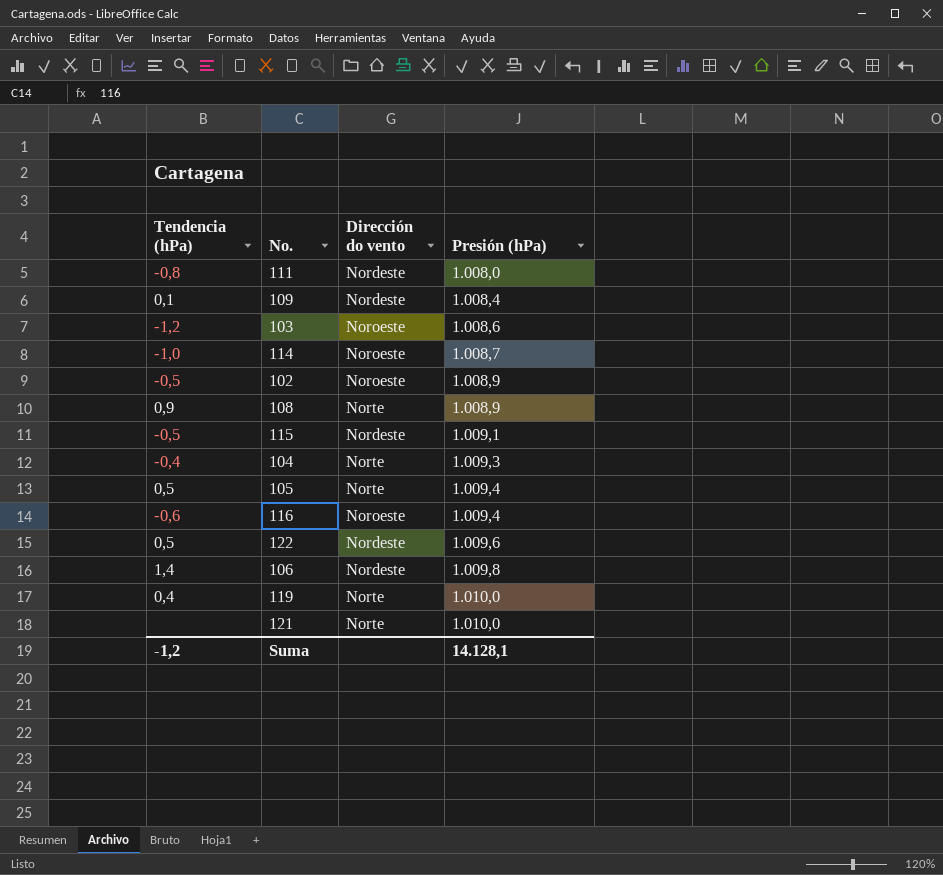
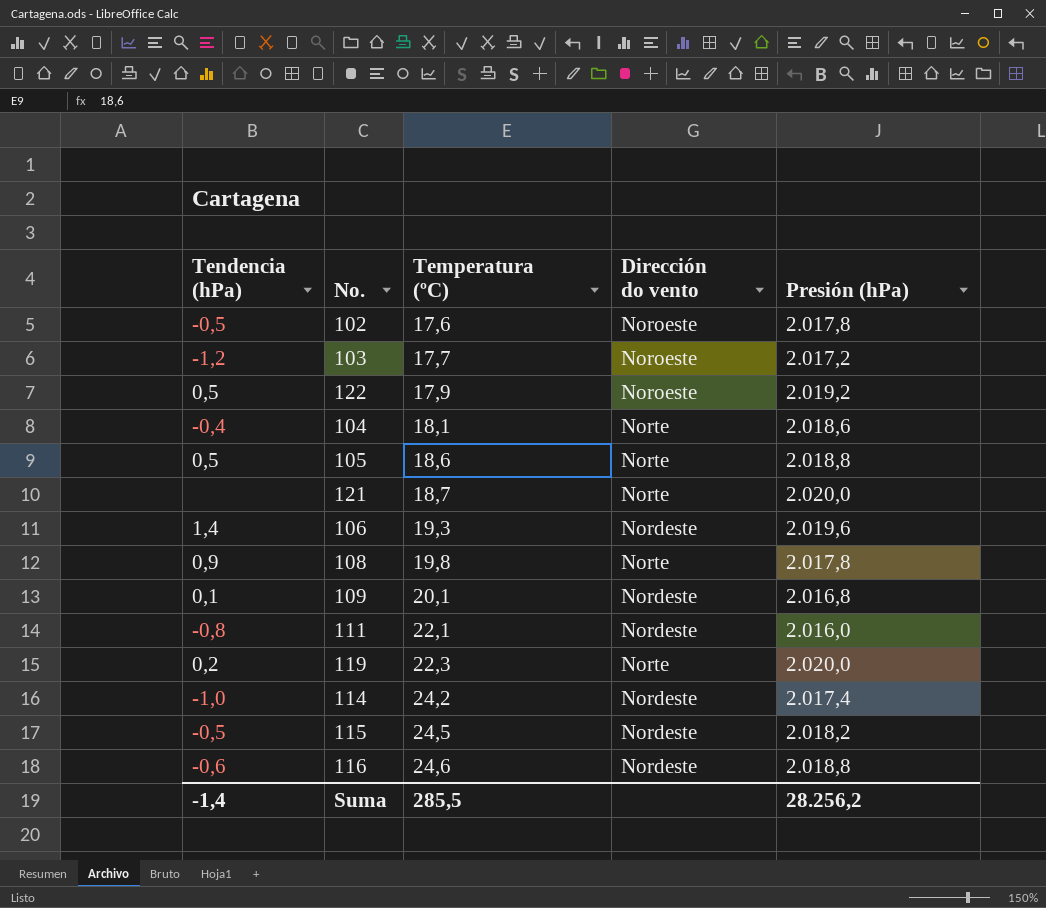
row order: Presión (hPa) ascending -> Temperatura (ºC) ascending
column Temperatura (ºC) | position: none -> 3
102 | Presión (hPa): 1.008,9 -> 2.017,8
103 | Presión (hPa): 1.008,6 -> 2.017,2
122 | Dirección do vento: Nordeste -> Noroeste
122 | Presión (hPa): 1.009,6 -> 2.019,2
104 | Presión (hPa): 1.009,3 -> 2.018,6
105 | Presión (hPa): 1.009,4 -> 2.018,8
121 | Presión (hPa): 1.010,0 -> 2.020,0
106 | Presión (hPa): 1.009,8 -> 2.019,6
108 | Presión (hPa): 1.008,9 -> 2.017,8
109 | Presión (hPa): 1.008,4 -> 2.016,8
111 | Presión (hPa): 1.008,0 -> 2.016,0
119 | Tendencia (hPa): 0,4 -> 0,2
119 | Presión (hPa): 1.010,0 -> 2.020,0
114 | Dirección do vento: Noroeste -> Nordeste
114 | Presión (hPa): 1.008,7 -> 2.017,4
115 | Presión (hPa): 1.009,1 -> 2.018,2
116 | Dirección do vento: Noroeste -> Nordeste
116 | Presión (hPa): 1.009,4 -> 2.018,8
Suma | Tendencia (hPa): -1,2 -> -1,4
Suma | Presión (hPa): 14.128,1 -> 28.256,2

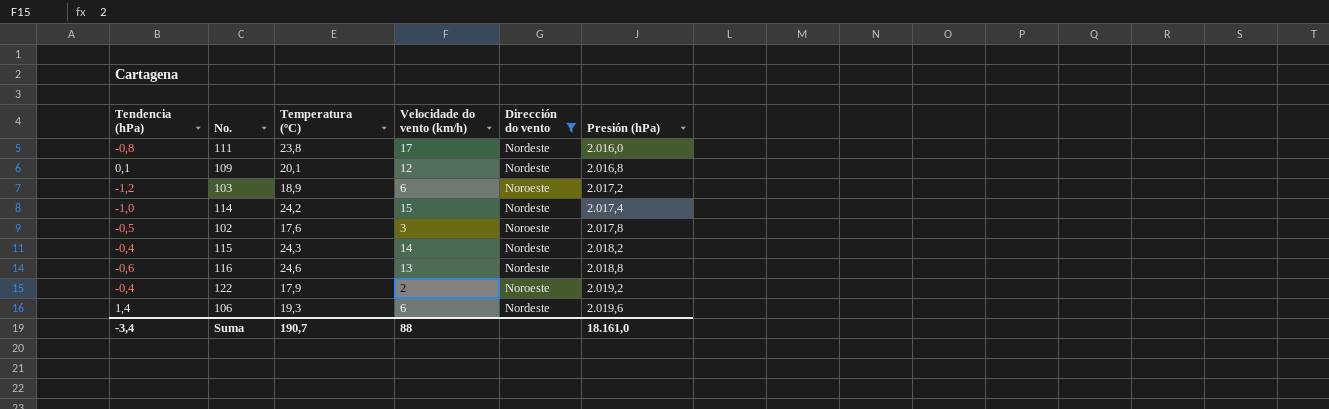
filter: none -> Dirección do vento != Norte
row order: Temperatura (ºC) ascending -> Presión (hPa) ascending
column Velocidade do vento (km/h) | position: none -> 4
111 | Temperatura (ºC): 22,1 -> 23,8
103 | Temperatura (ºC): 17,7 -> 18,9
115 | Tendencia (hPa): -0,5 -> -0,4
115 | Temperatura (ºC): 24,5 -> 24,3
122 | Tendencia (hPa): 0,5 -> -0,4
Suma | Tendencia (hPa): -1,4 -> -3,4
Suma | Temperatura (ºC): 285,5 -> 190,7
Suma | Presión (hPa): 28.256,2 -> 18.161,0

